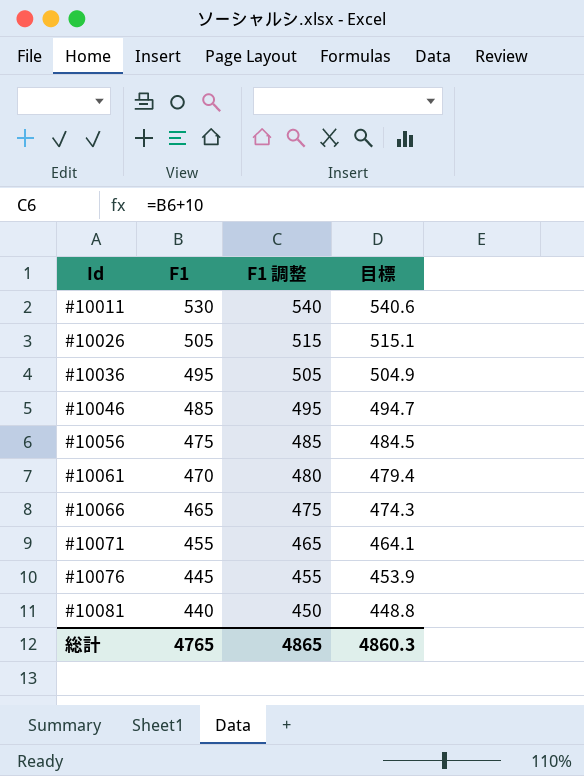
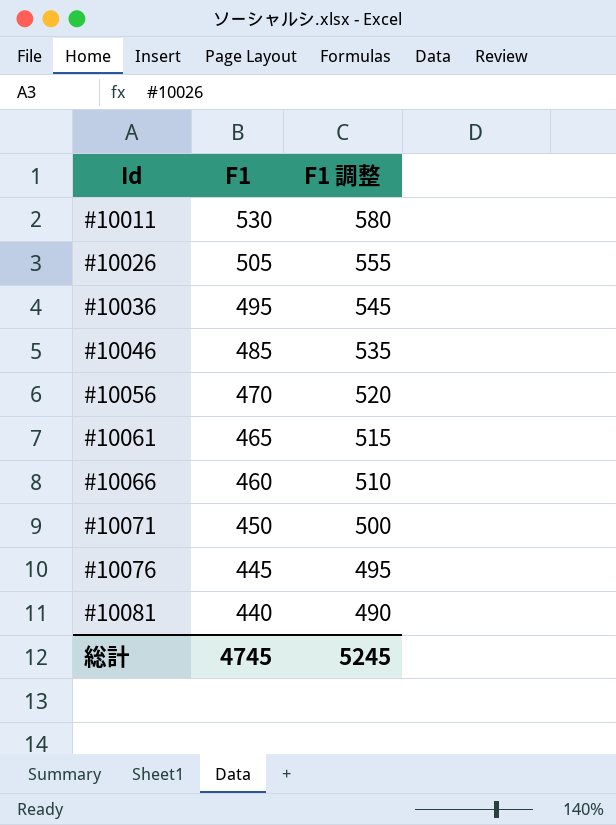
column 目標 | formula: [F1] * 1.02 -> none
column F1 調整 | formula: [F1] + 10 -> [F1] + 50
#10056 | F1: 475 -> 470
#10061 | F1: 470 -> 465
#10066 | F1: 465 -> 460
#10071 | F1: 455 -> 450
総計 | F1: 4765 -> 4745
総計 | F1 調整: 4865 -> 5245

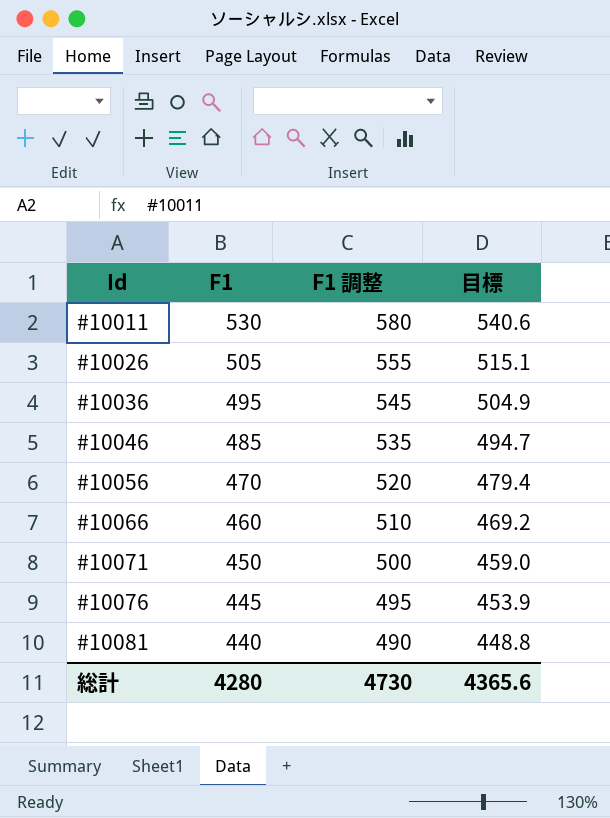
column 目標 | formula: none -> [F1] * 1.02
row #10061: 465 | 515 -> none
総計 | F1: 4745 -> 4280
総計 | F1 調整: 5245 -> 4730

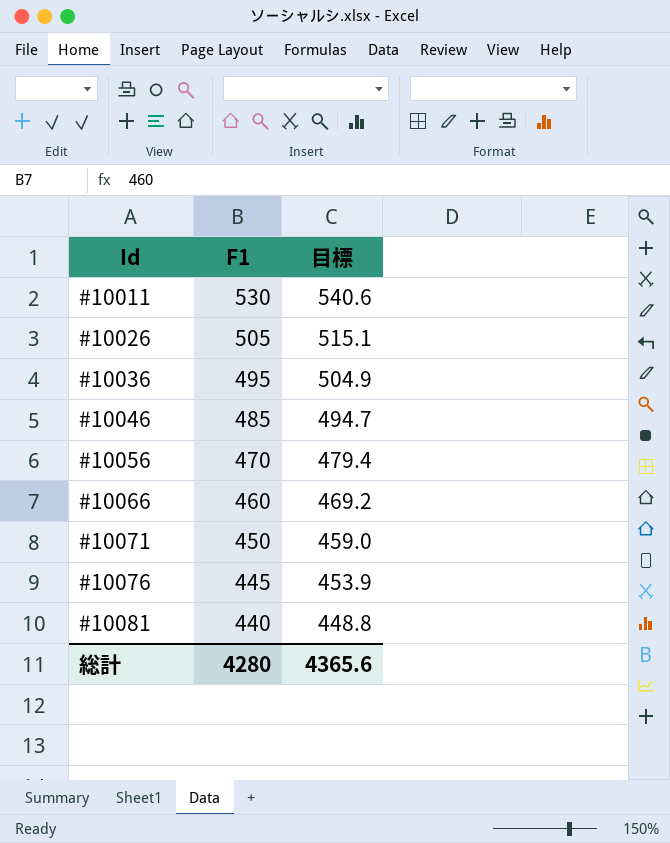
column F1 調整 | formula: [F1] + 50 -> none

